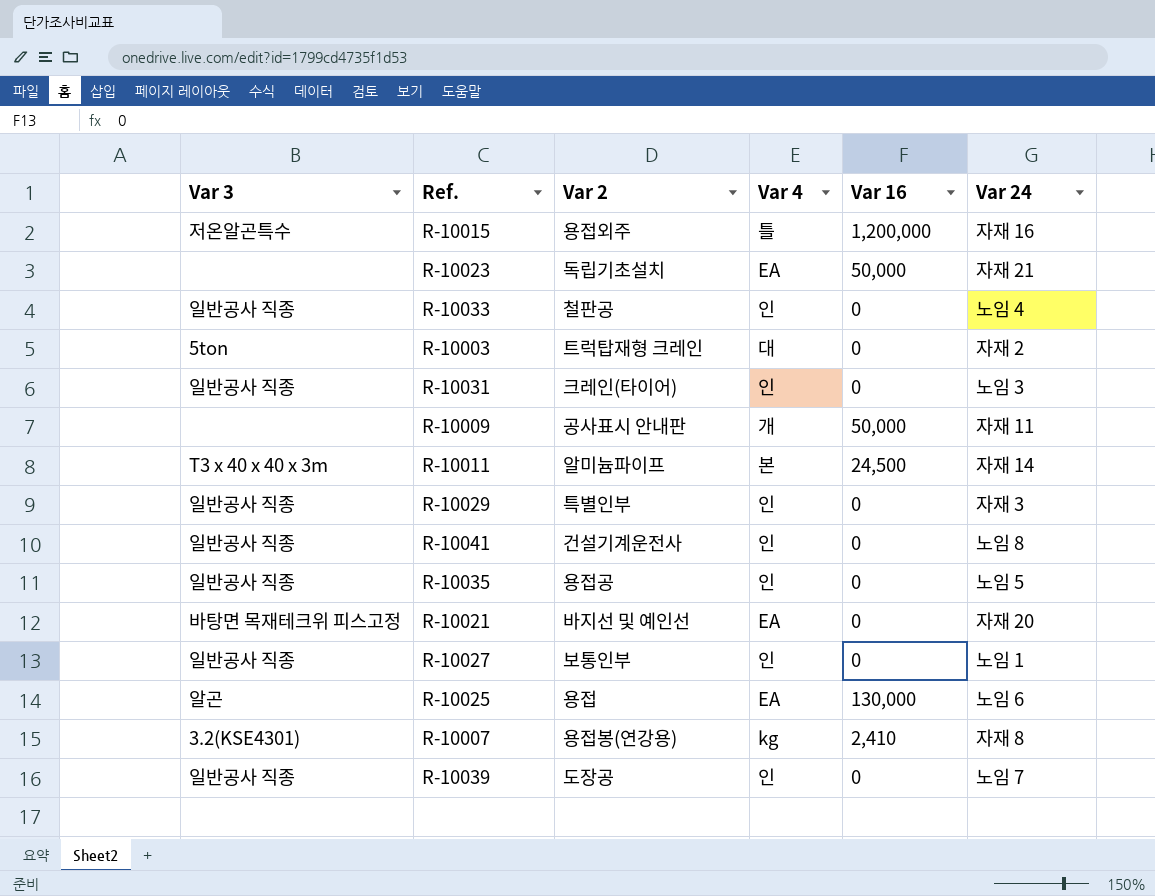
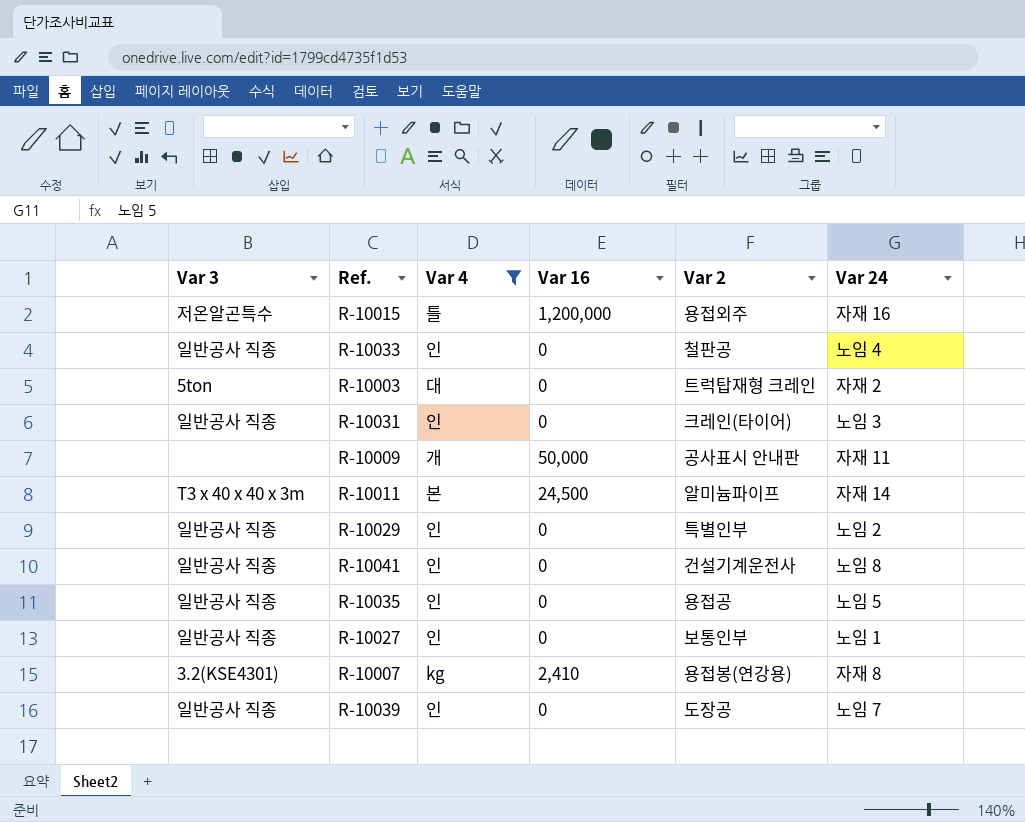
filter: none -> Var 4 != EA
column Var 2 | position: 3 -> 5
R-10029 | Var 24: 자재 3 -> 노임 2

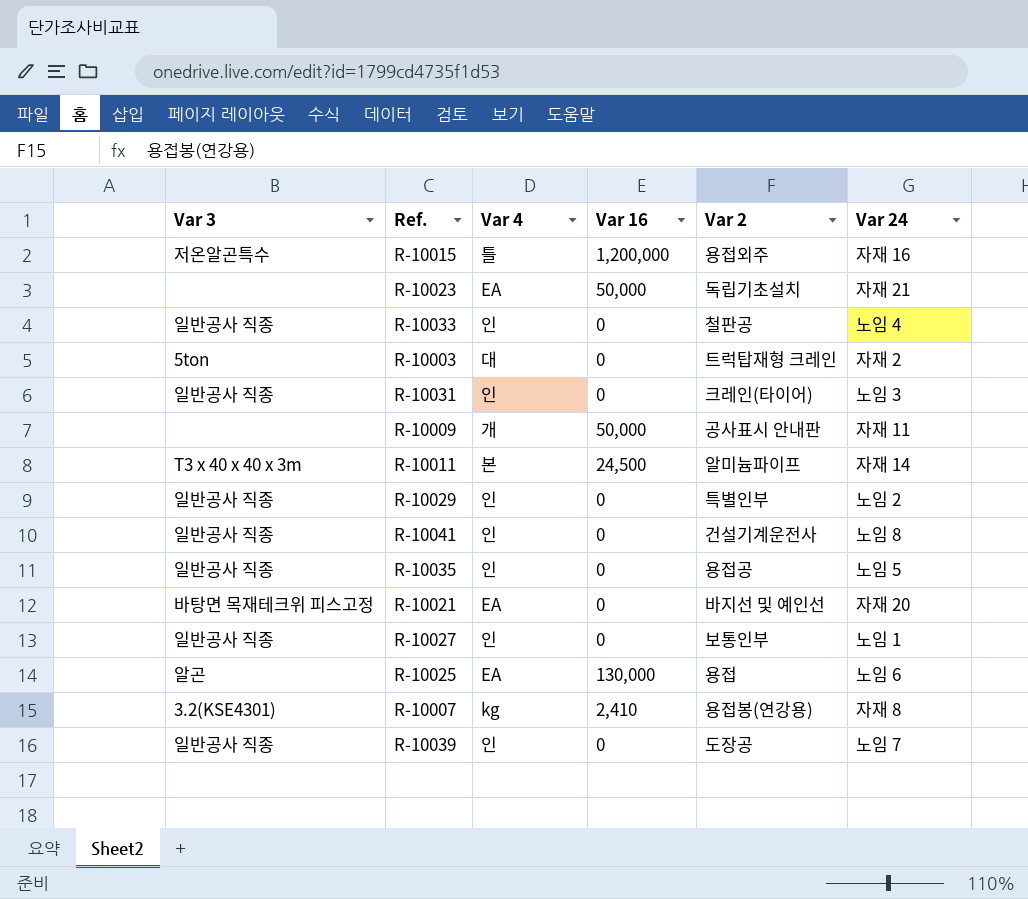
filter: Var 4 != EA -> none

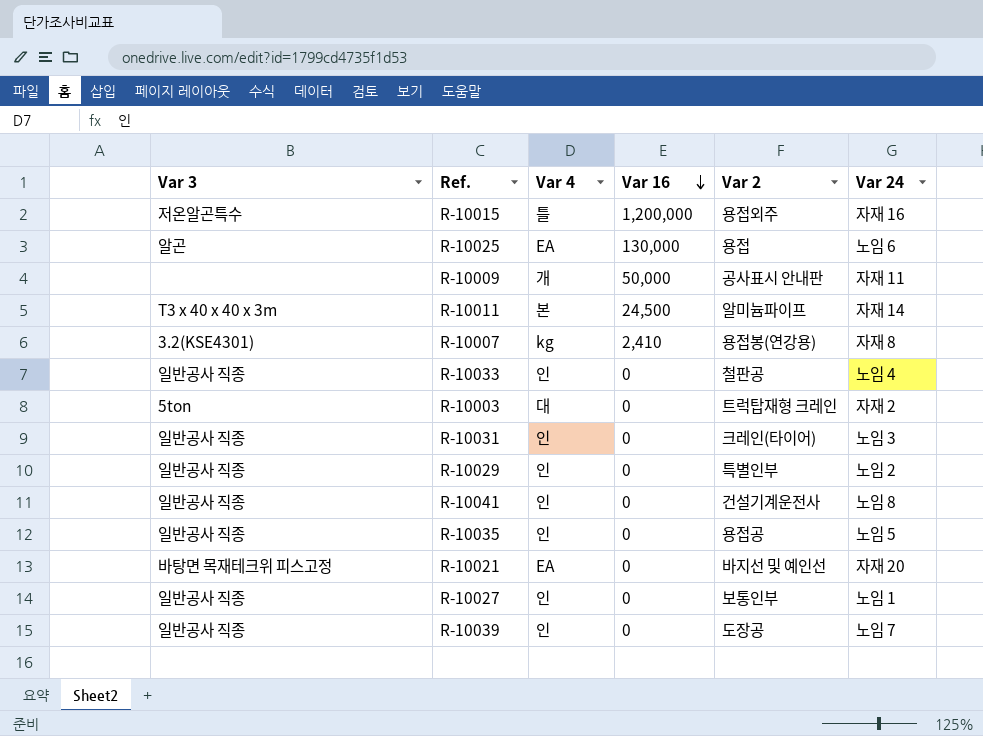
row order: none -> Var 16 descending
row R-10023: none | EA | 50,000 | 독립기초설치 | 자재 21 -> none

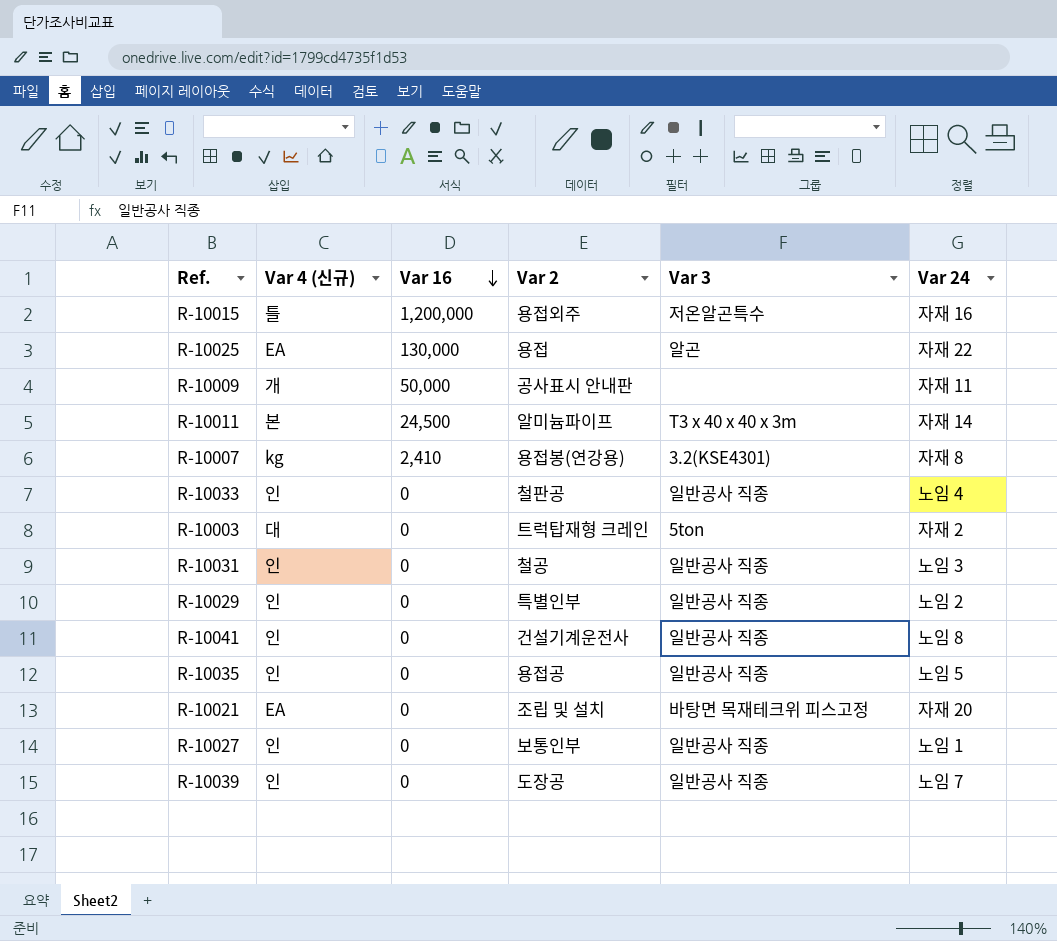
column name: Var 4 -> Var 4 (신규)
column Var 3 | position: 1 -> 5
R-10025 | Var 24: 노임 6 -> 자재 22
R-10031 | Var 2: 크레인(타이어) -> 철공
R-10021 | Var 2: 바지선 및 예인선 -> 조립 및 설치

